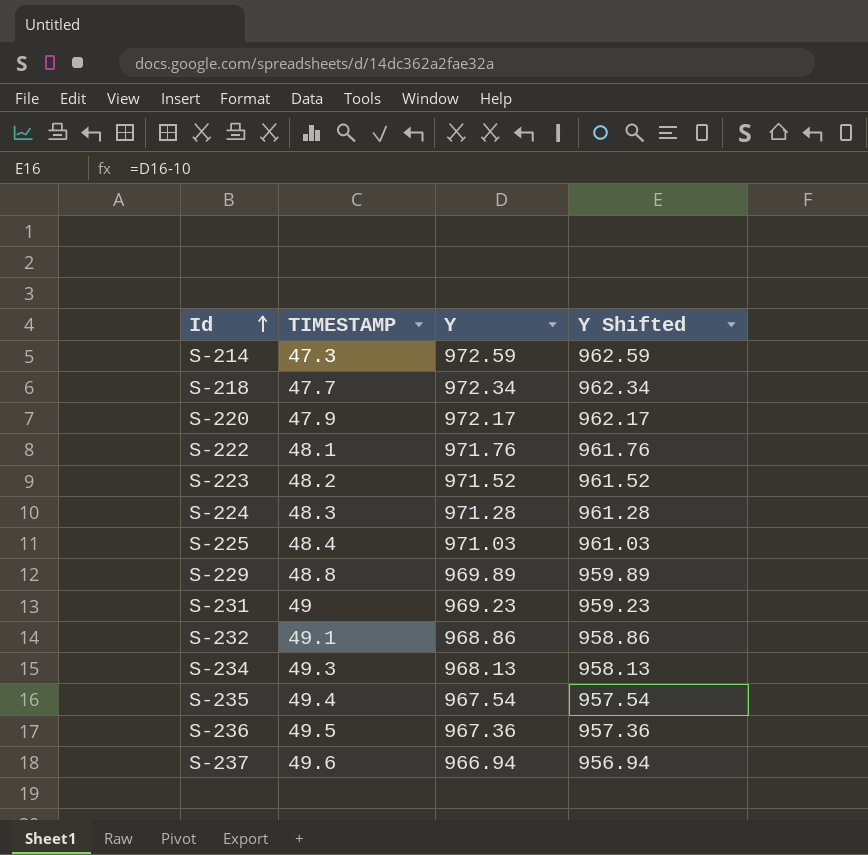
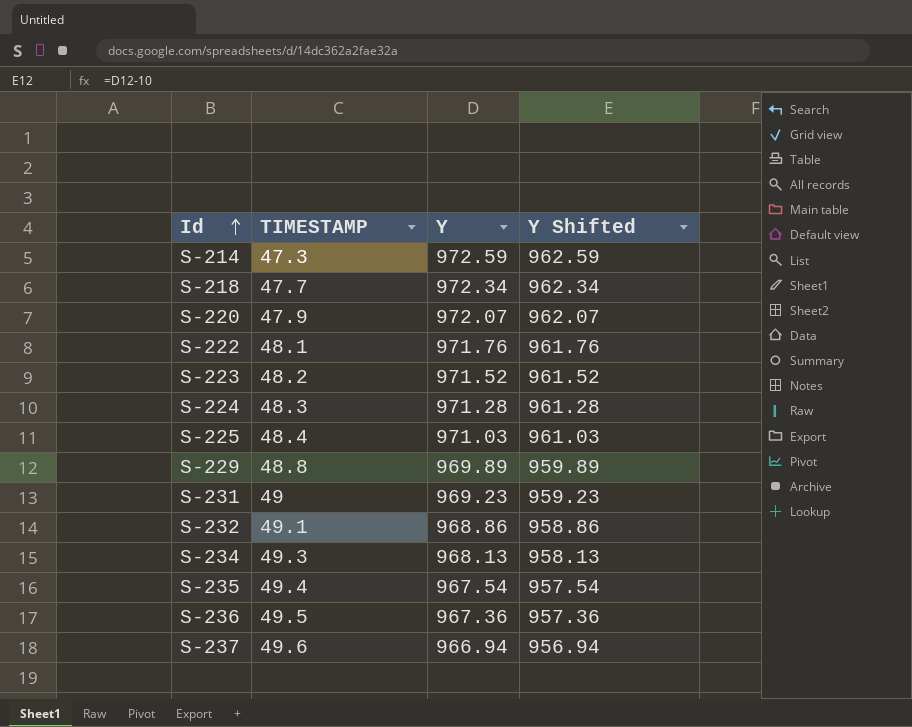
S-220 | Y: 972.17 -> 972.07
S-220 | Y Shifted: 962.17 -> 962.07

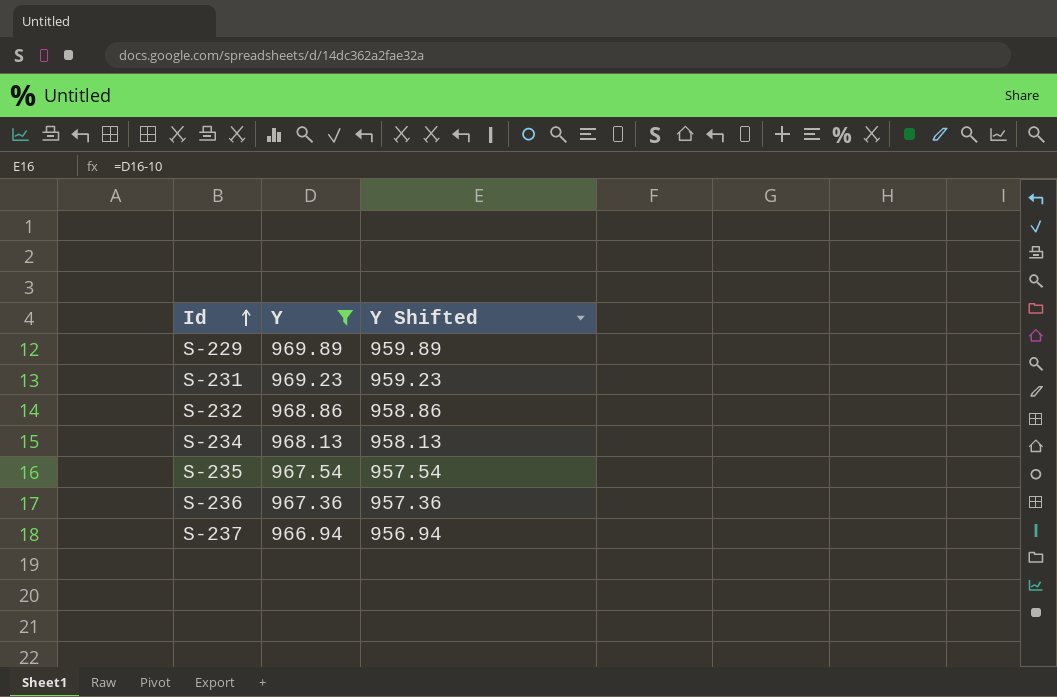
filter: none -> Y <= 969.89
column TIMESTAMP | position: 2 -> none

